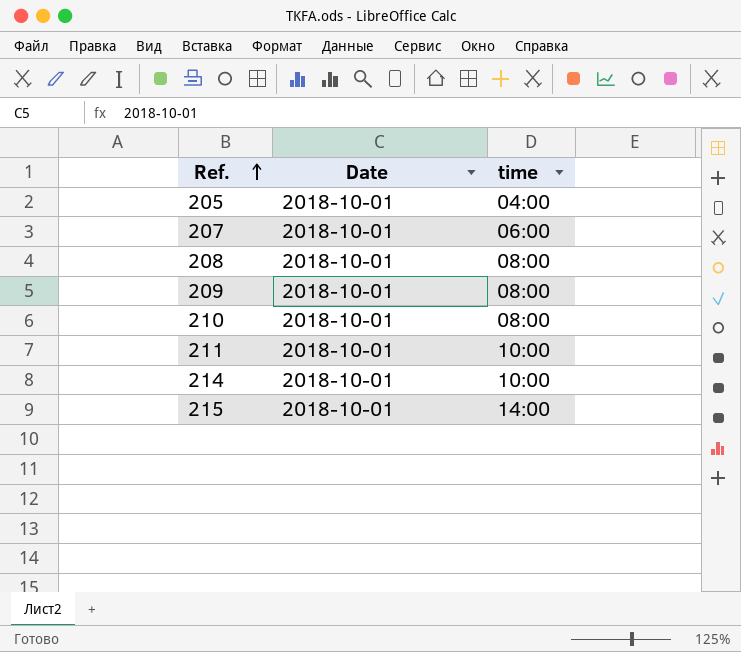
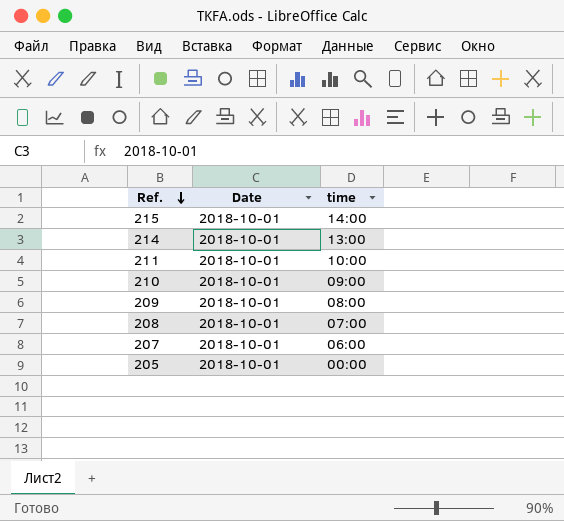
row order: Ref. ascending -> Ref. descending
214 | time: 10:00 -> 13:00
210 | time: 08:00 -> 09:00
208 | time: 08:00 -> 07:00
205 | time: 04:00 -> 00:00

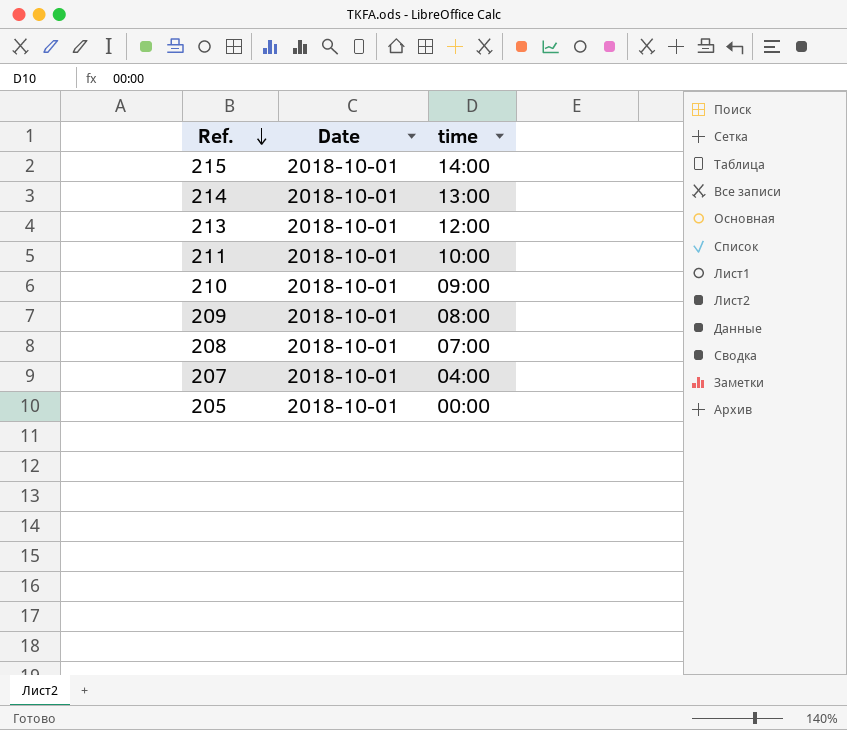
row 213: none -> 2018-10-01 | 12:00
207 | time: 06:00 -> 04:00

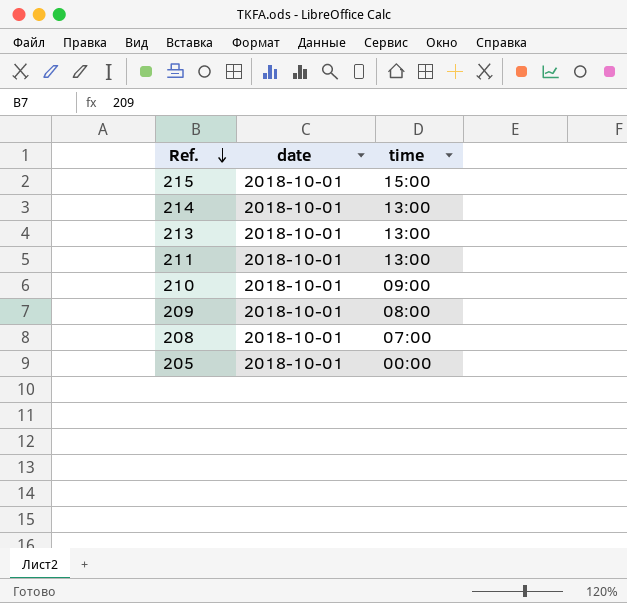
column name: Date -> date
row 207: 2018-10-01 | 04:00 -> none
215 | time: 14:00 -> 15:00
213 | time: 12:00 -> 13:00
211 | time: 10:00 -> 13:00

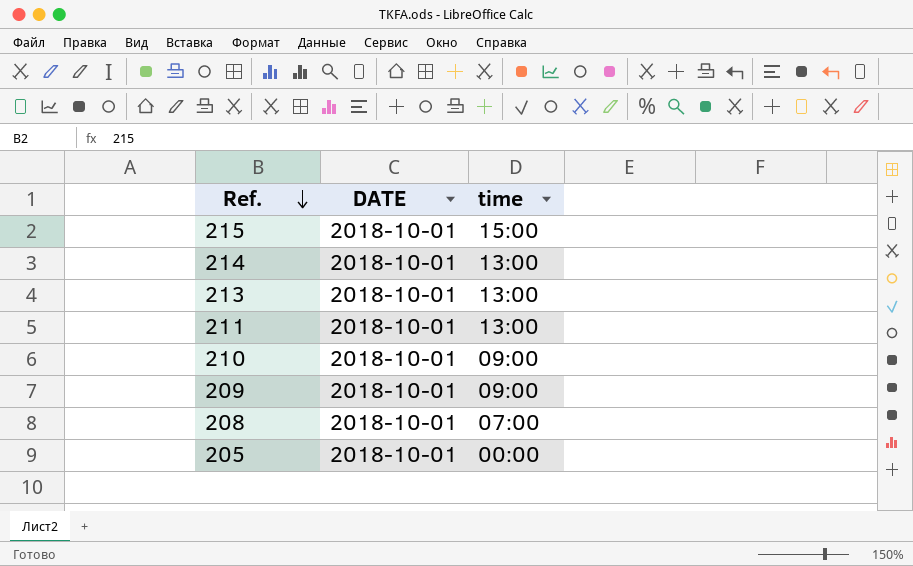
column name: date -> DATE
209 | time: 08:00 -> 09:00

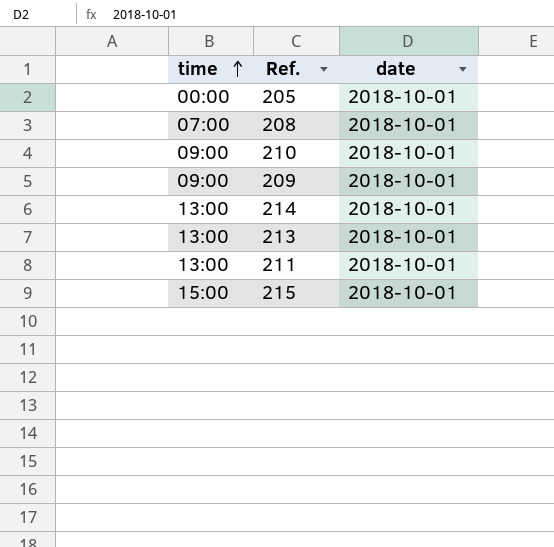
row order: Ref. descending -> time ascending
column time | position: 3 -> 1
column name: DATE -> date

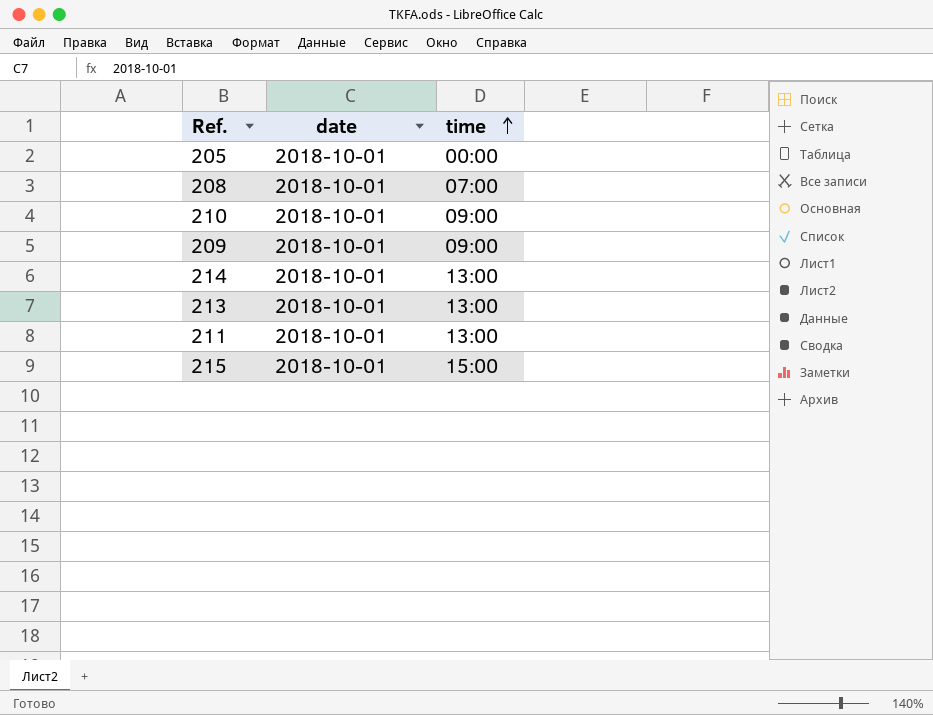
column time | position: 1 -> 3

